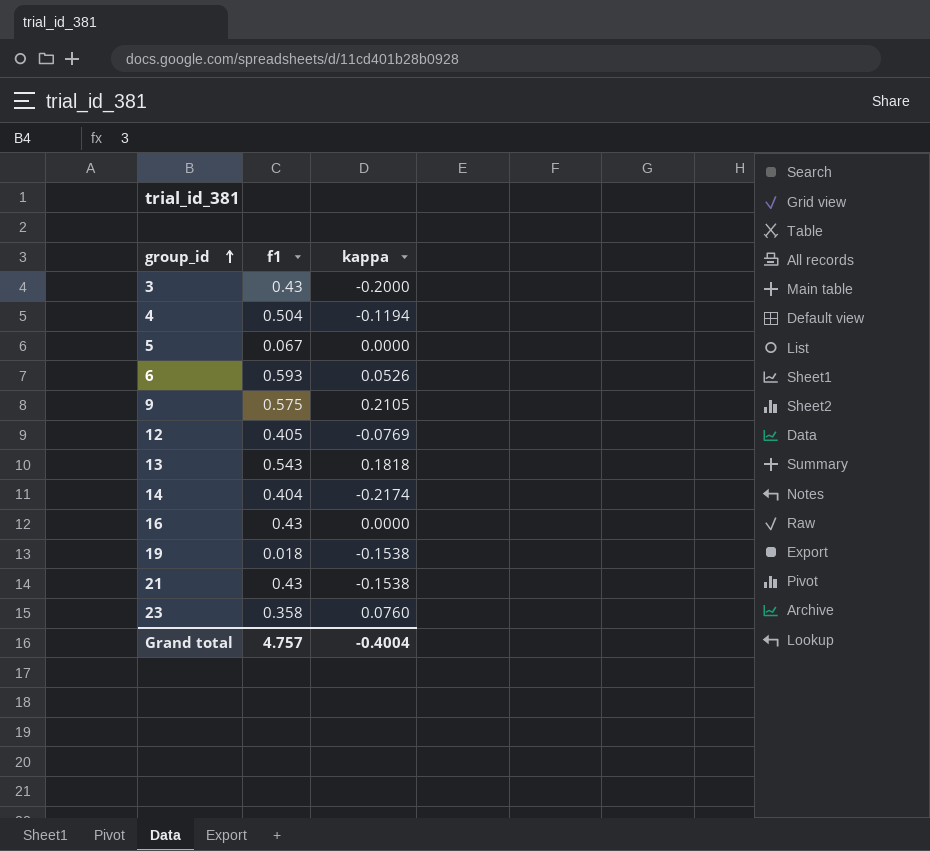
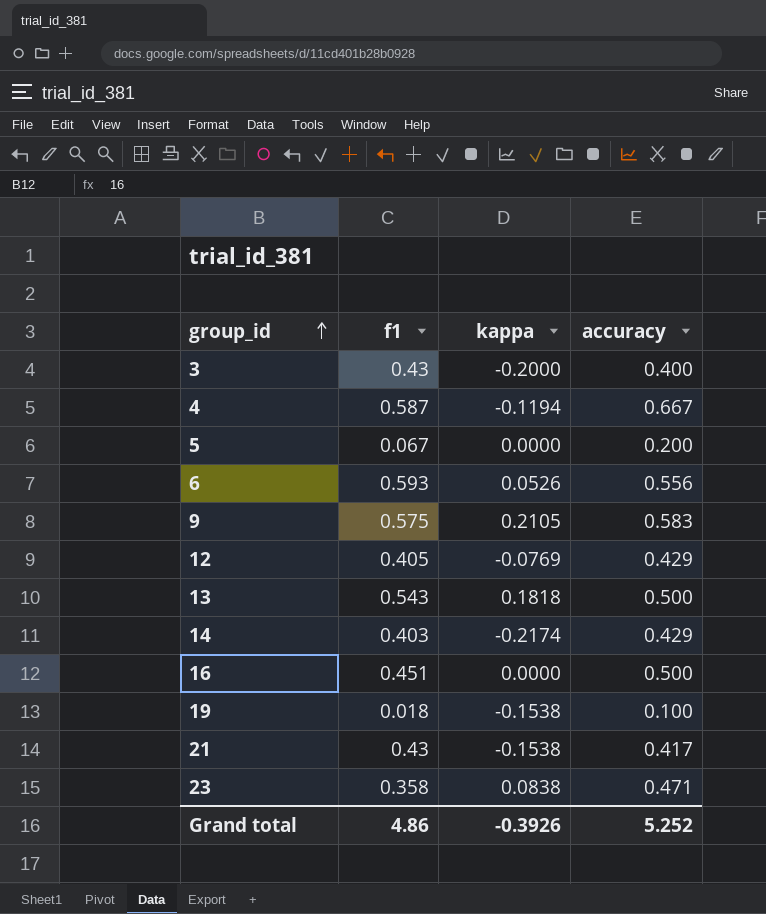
column accuracy | position: none -> 4
4 | f1: 0.504 -> 0.587
14 | f1: 0.404 -> 0.403
16 | f1: 0.43 -> 0.451
23 | kappa: 0.0760 -> 0.0838
Grand total | f1: 4.757 -> 4.86
Grand total | kappa: -0.4004 -> -0.3926

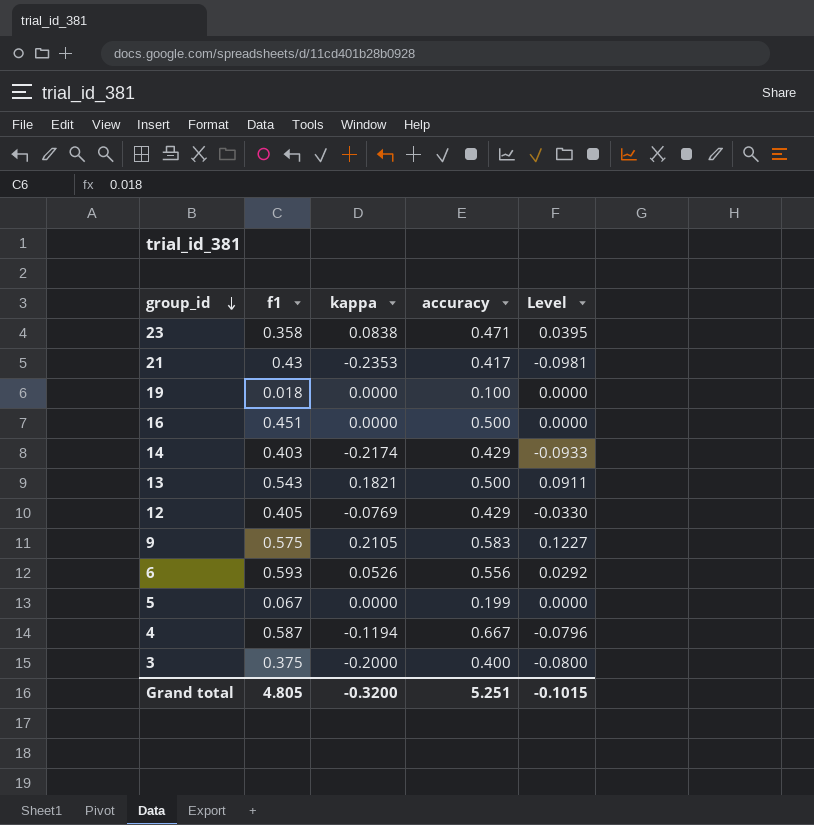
row order: group_id ascending -> group_id descending
column Level | formula: none -> [kappa] * [accuracy]
21 | kappa: -0.1538 -> -0.2353
19 | kappa: -0.1538 -> 0.0000
13 | kappa: 0.1818 -> 0.1821
5 | accuracy: 0.200 -> 0.199
3 | f1: 0.43 -> 0.375
Grand total | f1: 4.86 -> 4.805
Grand total | kappa: -0.3926 -> -0.3200
Grand total | accuracy: 5.252 -> 5.251

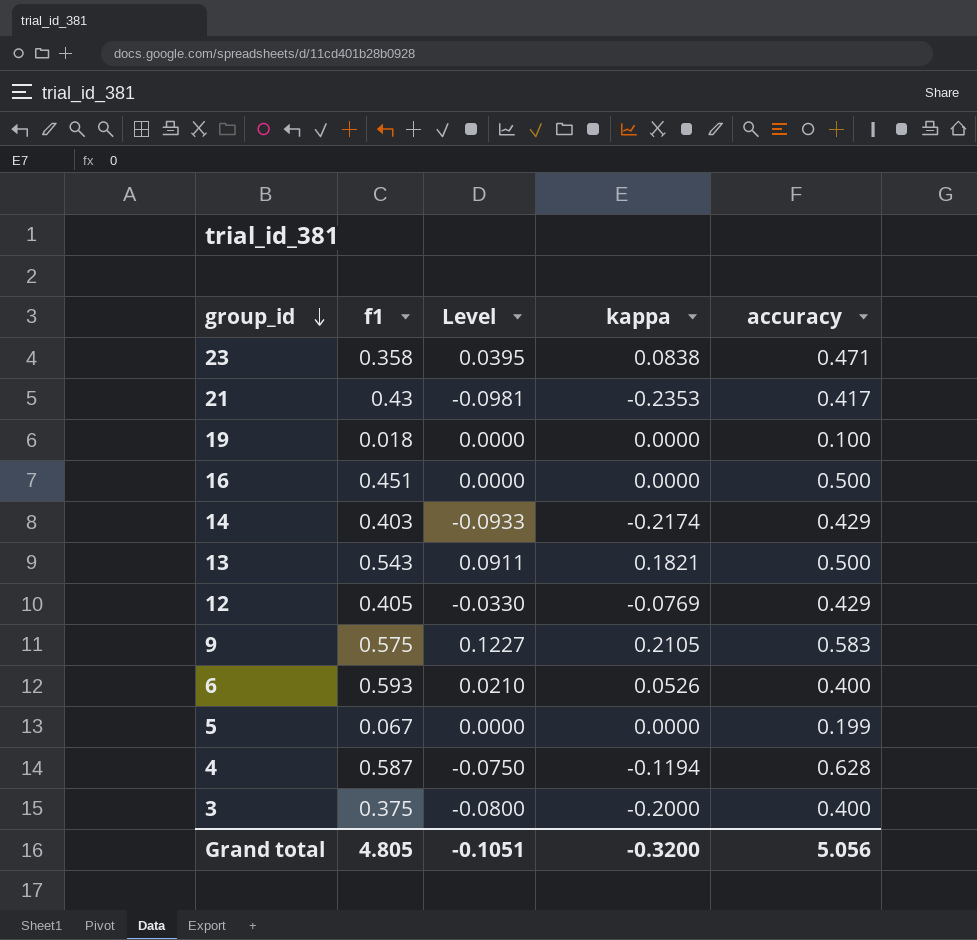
column Level | position: 5 -> 3
6 | Level: 0.0292 -> 0.0210
6 | accuracy: 0.556 -> 0.400
4 | Level: -0.0796 -> -0.0750
4 | accuracy: 0.667 -> 0.628
Grand total | Level: -0.1015 -> -0.1051
Grand total | accuracy: 5.251 -> 5.056

